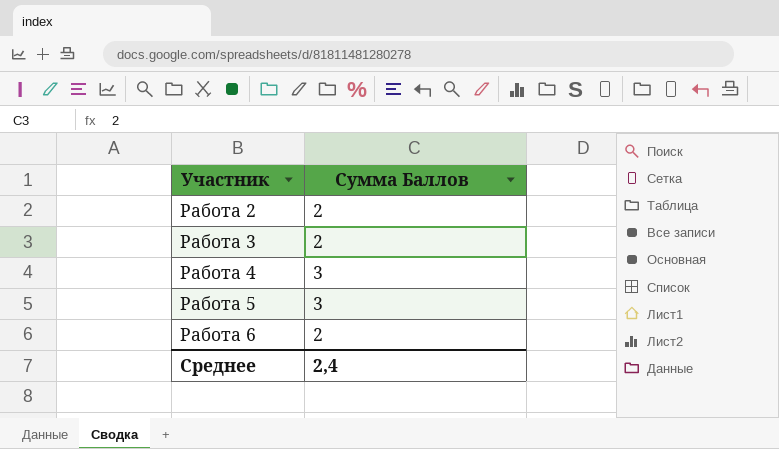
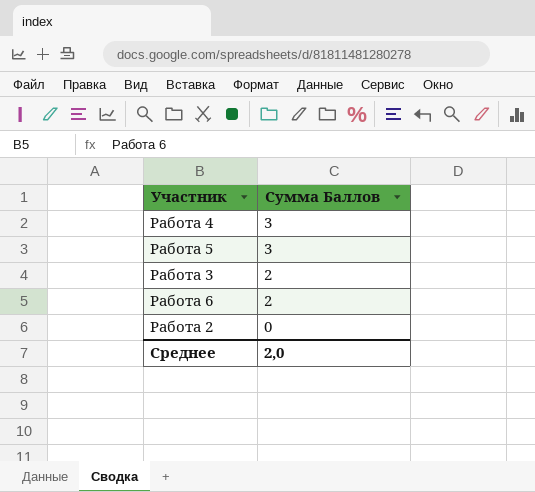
row order: Участник ascending -> Сумма Баллов descending
Работа 2 | Сумма Баллов: 2 -> 0
Среднее | Сумма Баллов: 2,4 -> 2,0

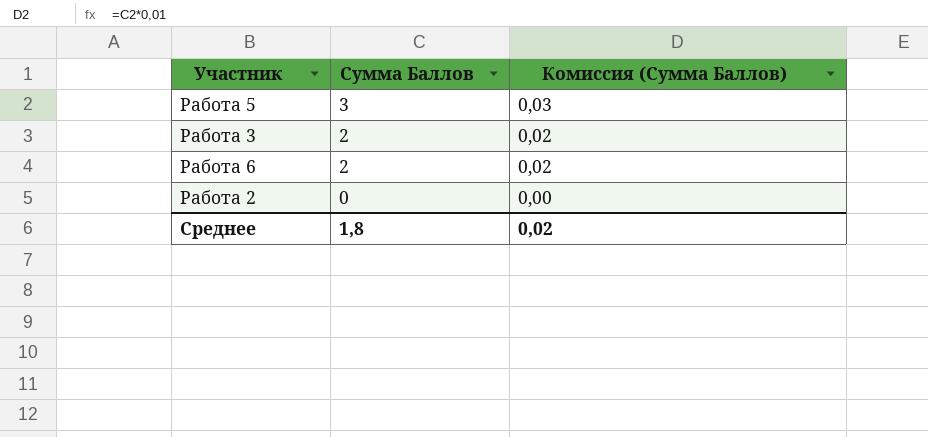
column Комиссия (Сумма Баллов) | formula: none -> [Сумма Баллов] * 0,01
row Работа 4: 3 -> none
Среднее | Сумма Баллов: 2,0 -> 1,8

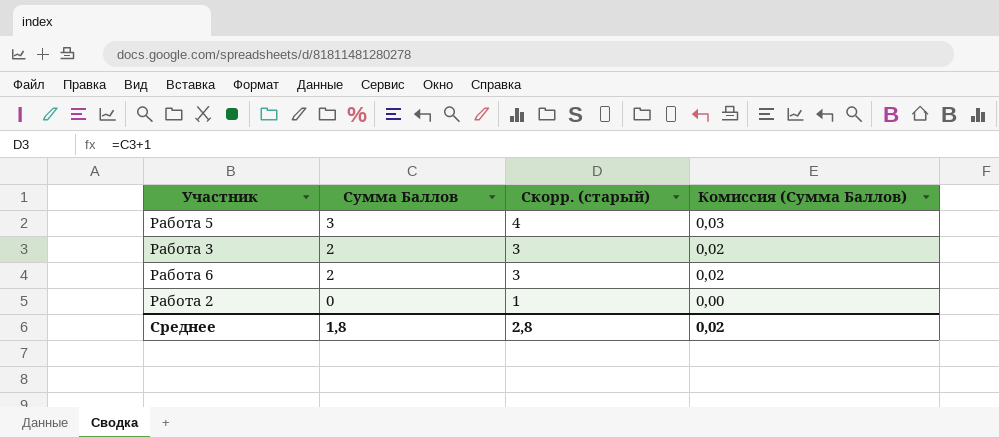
column Скорр. (старый) | formula: none -> [Сумма Баллов] + 1

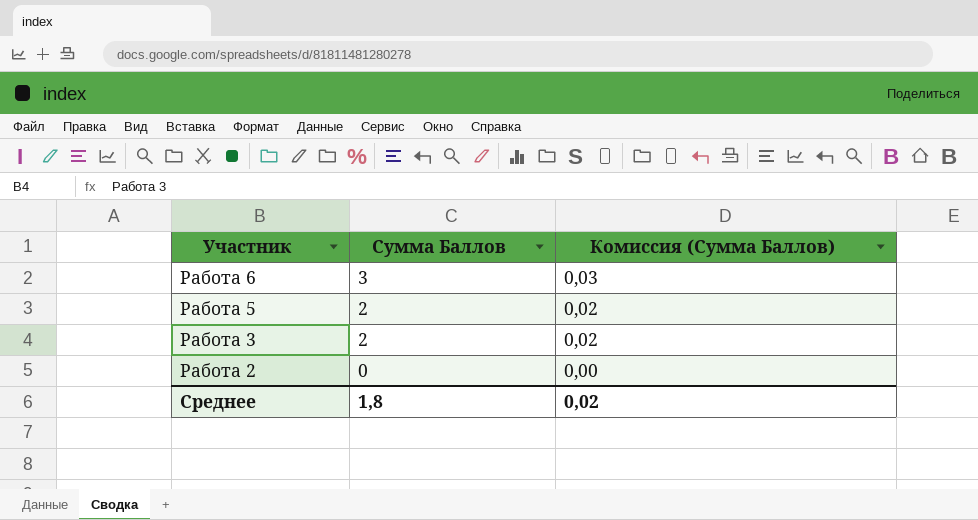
row order: Сумма Баллов descending -> Участник descending
column Скорр. (старый) | formula: [Сумма Баллов] + 1 -> none
Работа 6 | Сумма Баллов: 2 -> 3
Работа 6 | Комиссия (Сумма Баллов): 0,02 -> 0,03
Работа 5 | Сумма Баллов: 3 -> 2
Работа 5 | Комиссия (Сумма Баллов): 0,03 -> 0,02

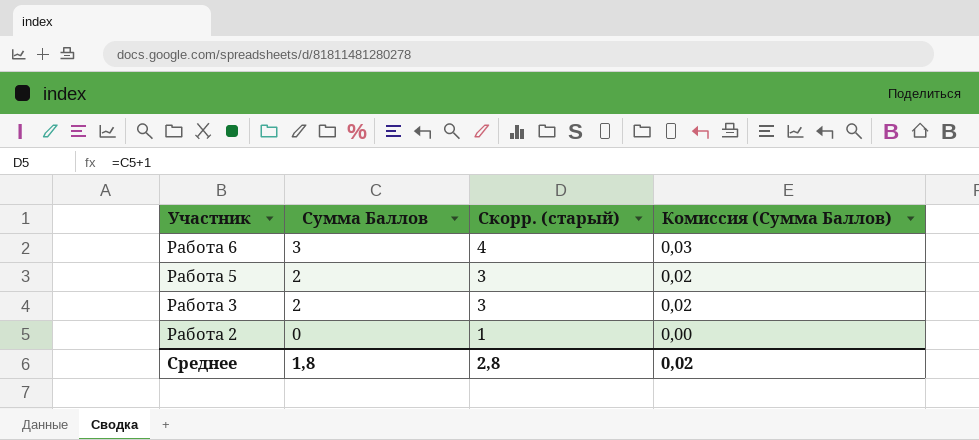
column Скорр. (старый) | formula: none -> [Сумма Баллов] + 1

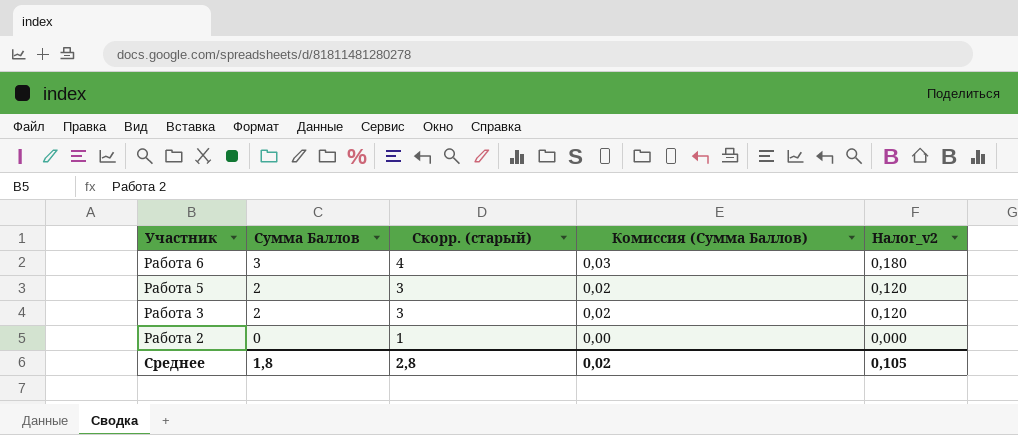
column Налог_v2 | formula: none -> [Сумма Баллов] * 0,06

